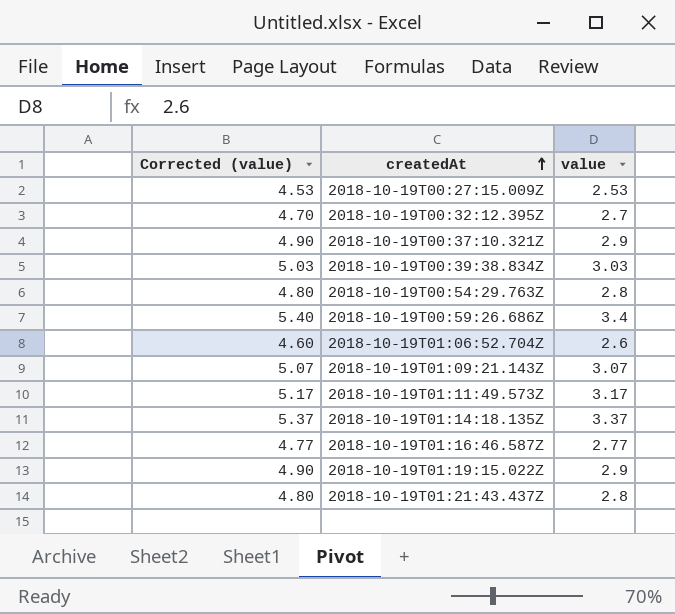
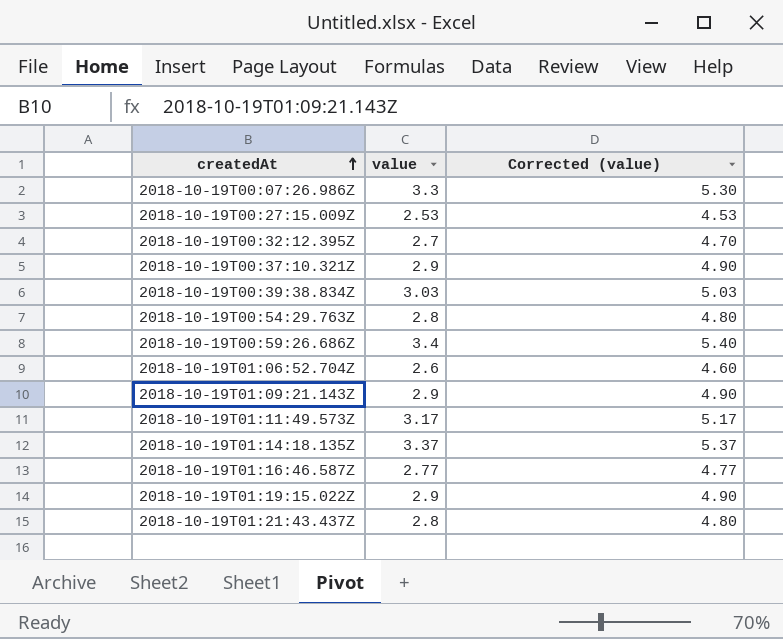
column Corrected (value) | position: 1 -> 3
row 2018-10-19T00:07:26.986Z: none -> 3.3 | 5.30
2018-10-19T01:09:21.143Z | value: 3.07 -> 2.9
2018-10-19T01:09:21.143Z | Corrected (value): 5.07 -> 4.90

